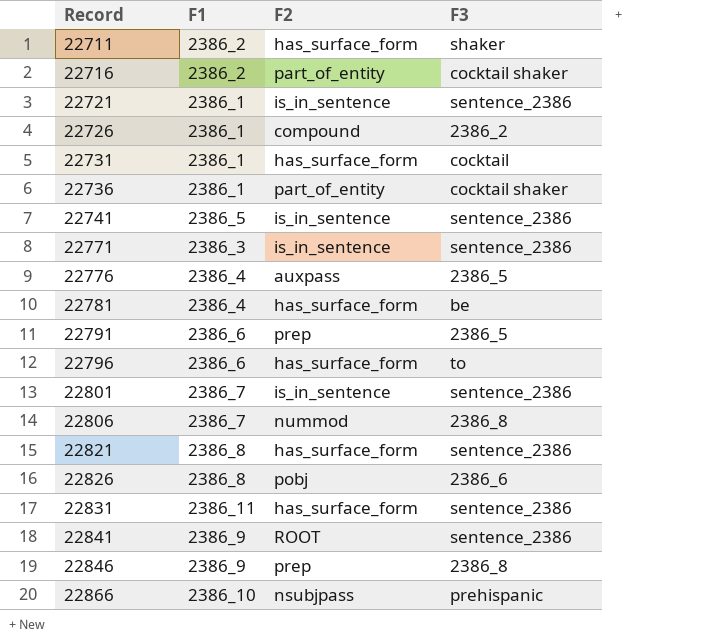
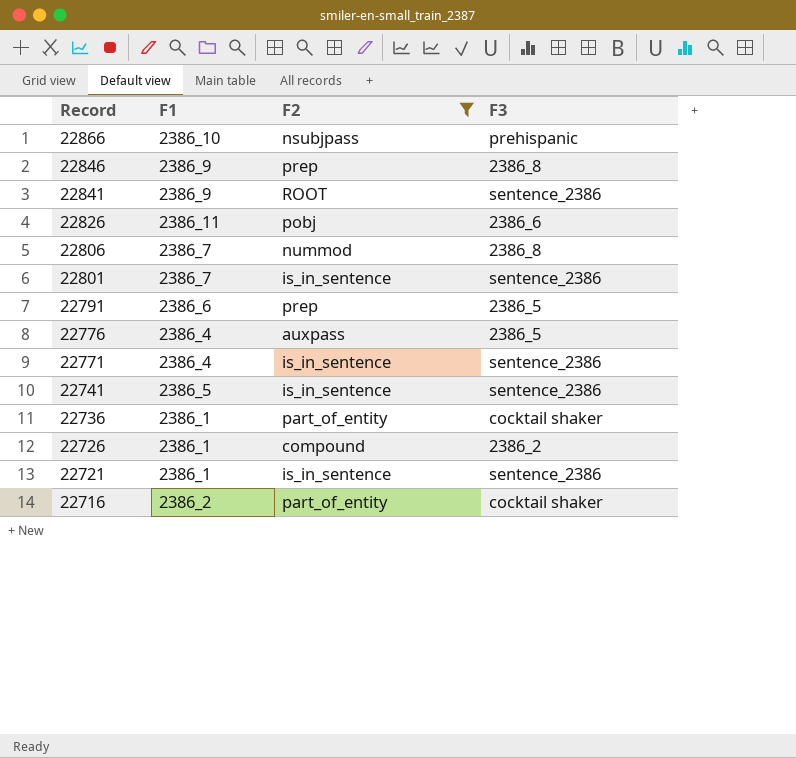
filter: none -> F2 != has_surface_form
row order: Record ascending -> Record descending
22826 | F1: 2386_8 -> 2386_11
22771 | F1: 2386_3 -> 2386_4

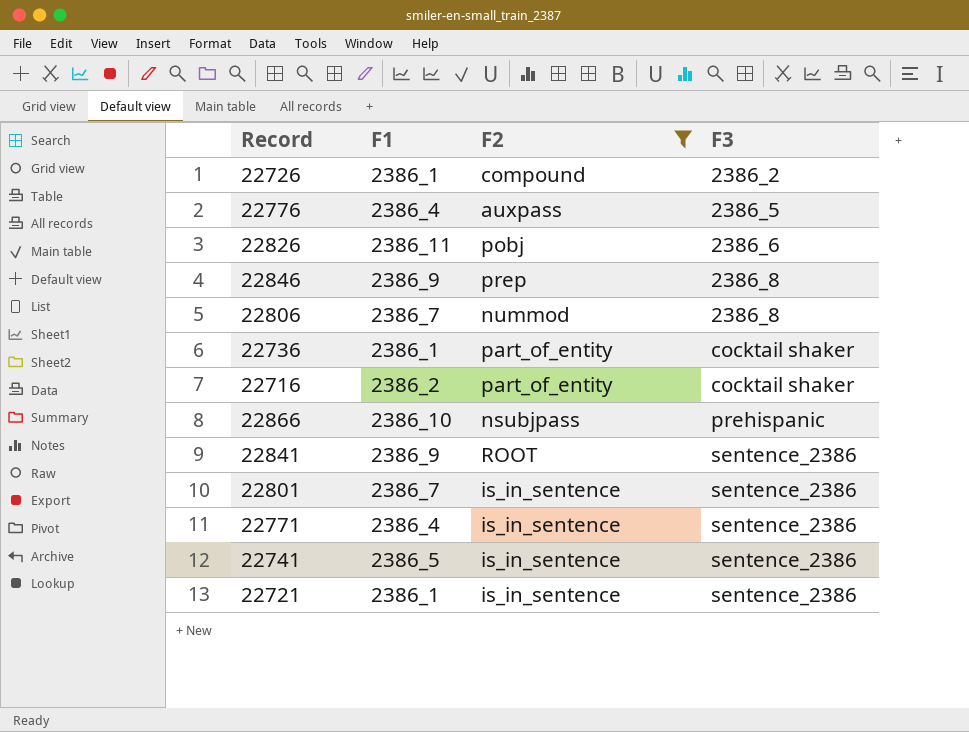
row order: Record descending -> F3 ascending
row 22791: 2386_6 | prep | 2386_5 -> none

